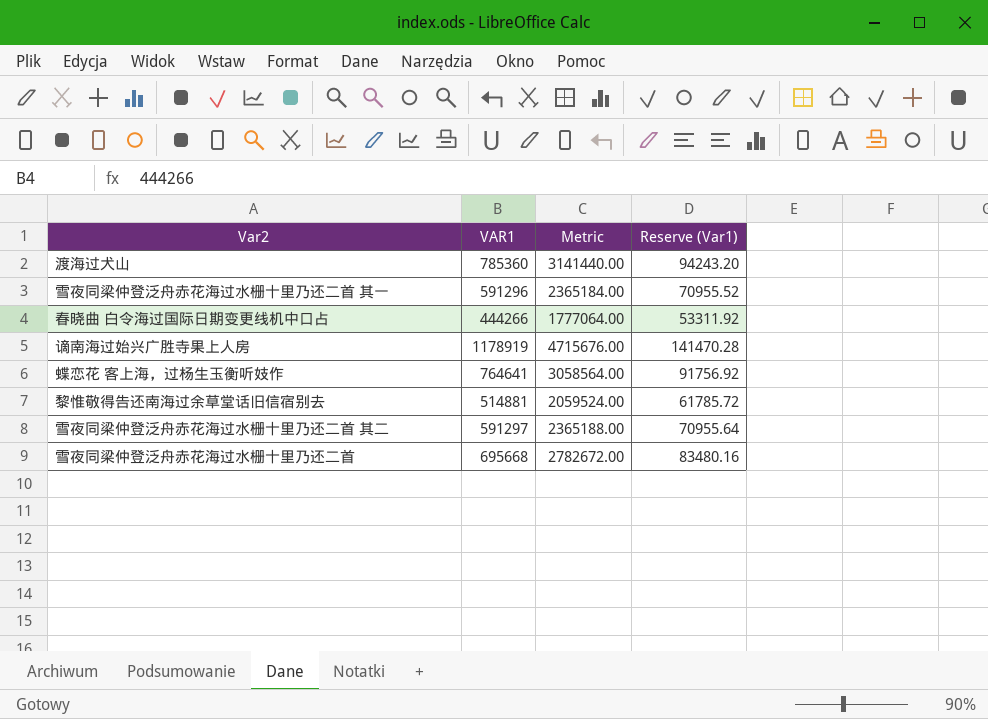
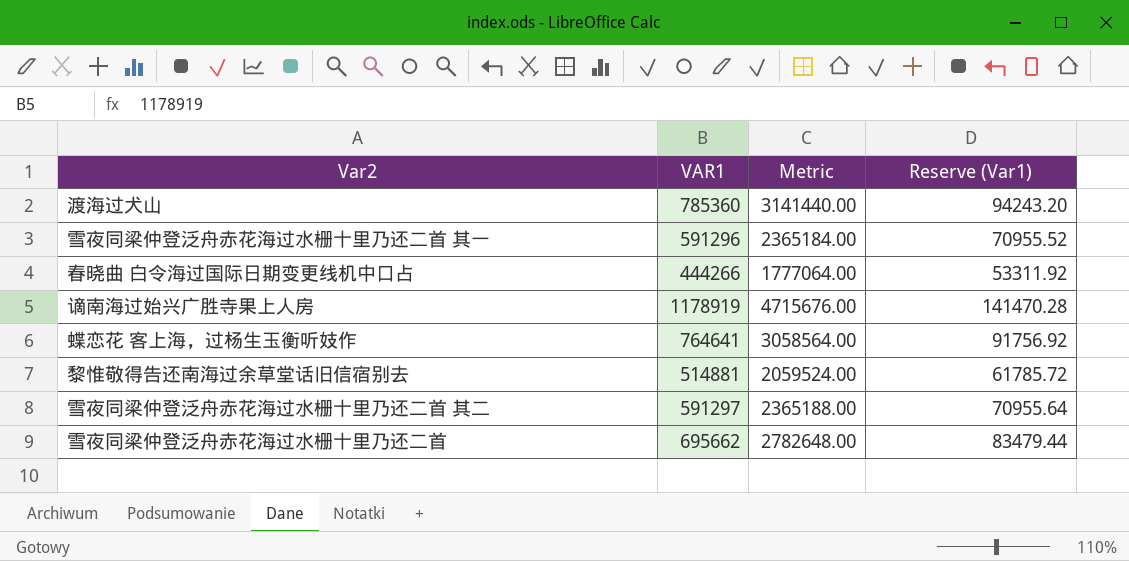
雪夜同梁仲登泛舟赤花海过水栅十里乃还二首 | VAR1: 695668 -> 695662
雪夜同梁仲登泛舟赤花海过水栅十里乃还二首 | Metric: 2782672.00 -> 2782648.00
雪夜同梁仲登泛舟赤花海过水栅十里乃还二首 | Reserve (Var1): 83480.16 -> 83479.44

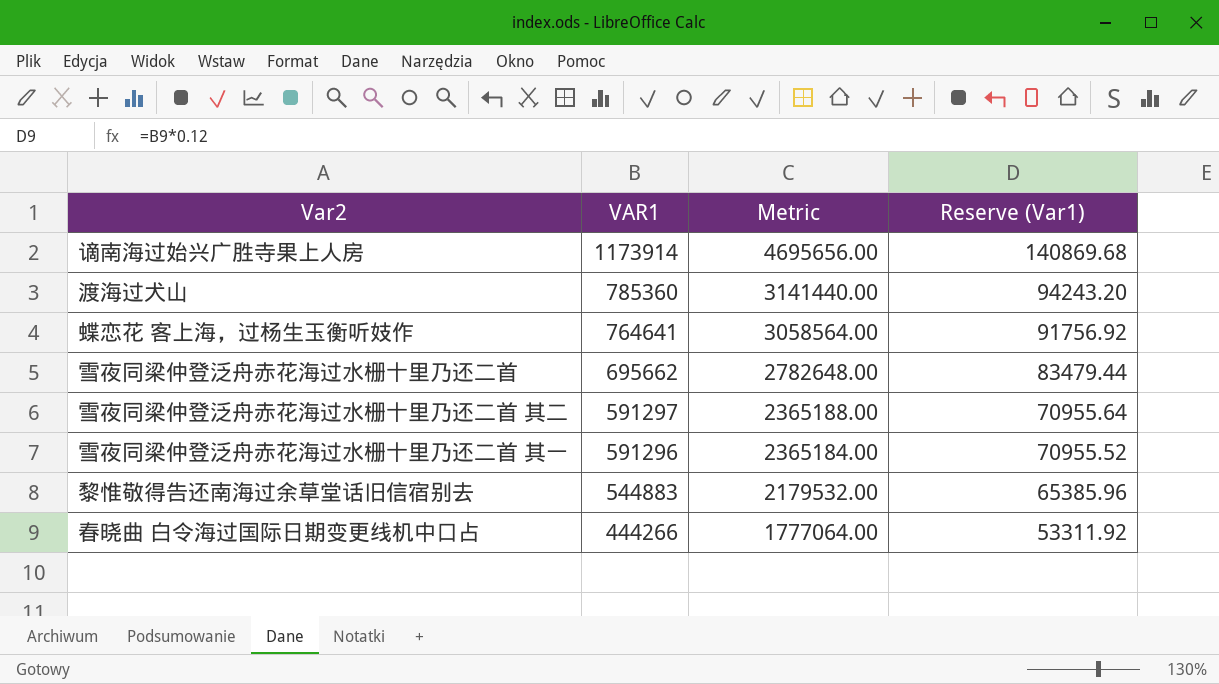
row order: none -> VAR1 descending
谪南海过始兴广胜寺果上人房 | VAR1: 1178919 -> 1173914
谪南海过始兴广胜寺果上人房 | Metric: 4715676.00 -> 4695656.00
谪南海过始兴广胜寺果上人房 | Reserve (Var1): 141470.28 -> 140869.68
黎惟敬得告还南海过余草堂话旧信宿别去 | VAR1: 514881 -> 544883
黎惟敬得告还南海过余草堂话旧信宿别去 | Metric: 2059524.00 -> 2179532.00
黎惟敬得告还南海过余草堂话旧信宿别去 | Reserve (Var1): 61785.72 -> 65385.96

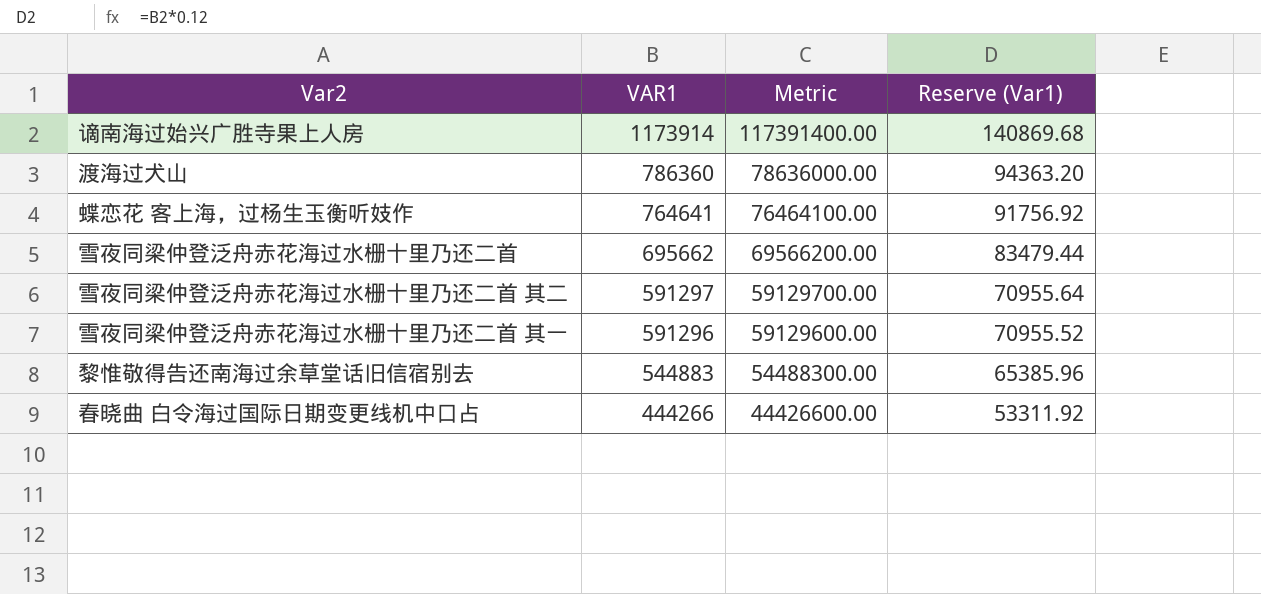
column Metric | formula: [VAR1] * 4 -> [VAR1] * 100
渡海过犬山 | VAR1: 785360 -> 786360
渡海过犬山 | Reserve (Var1): 94243.20 -> 94363.20

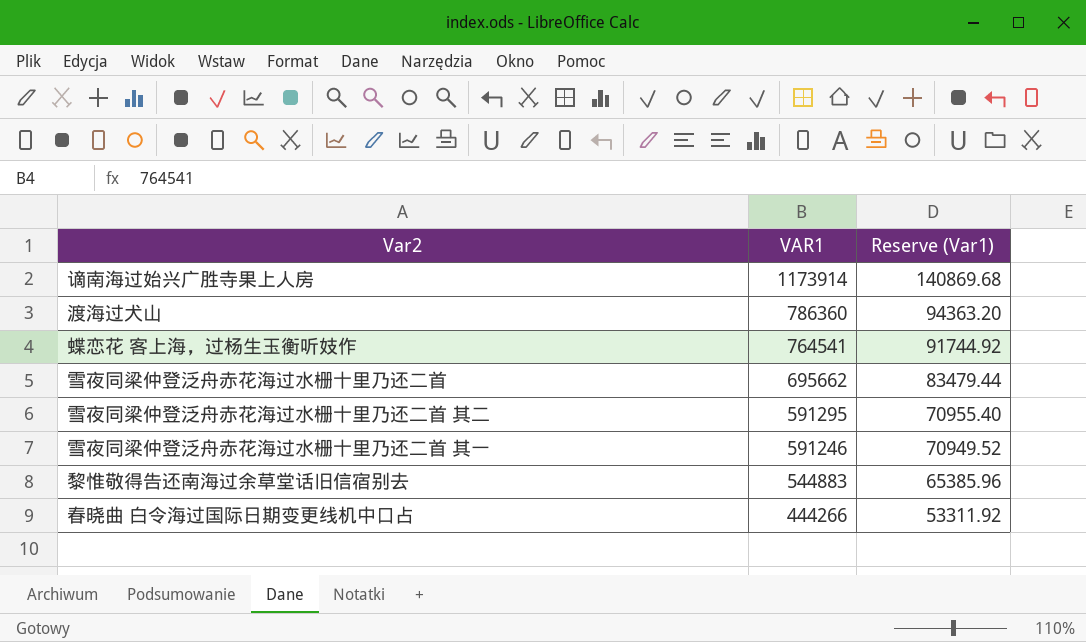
column Metric | formula: [VAR1] * 100 -> none
蝶恋花 客上海，过杨生玉衡听妓作 | VAR1: 764641 -> 764541
蝶恋花 客上海，过杨生玉衡听妓作 | Reserve (Var1): 91756.92 -> 91744.92
雪夜同梁仲登泛舟赤花海过水栅十里乃还二首 其二 | VAR1: 591297 -> 591295
雪夜同梁仲登泛舟赤花海过水栅十里乃还二首 其二 | Reserve (Var1): 70955.64 -> 70955.40
雪夜同梁仲登泛舟赤花海过水栅十里乃还二首 其一 | VAR1: 591296 -> 591246
雪夜同梁仲登泛舟赤花海过水栅十里乃还二首 其一 | Reserve (Var1): 70955.52 -> 70949.52

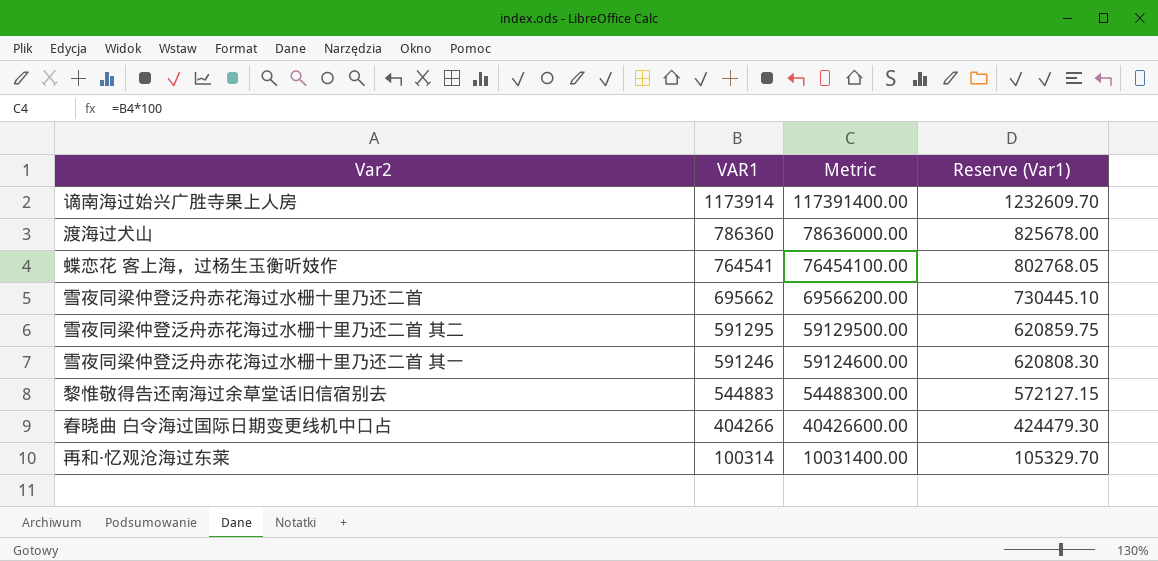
column Metric | formula: none -> [VAR1] * 100
column Reserve (Var1) | formula: [VAR1] * 0.12 -> [VAR1] * 1.05
春晓曲 白令海过国际日期变更线机中口占 | VAR1: 444266 -> 404266
row 再和·忆观沧海过东莱: none -> 100314 | 10031400.00 | 105329.70

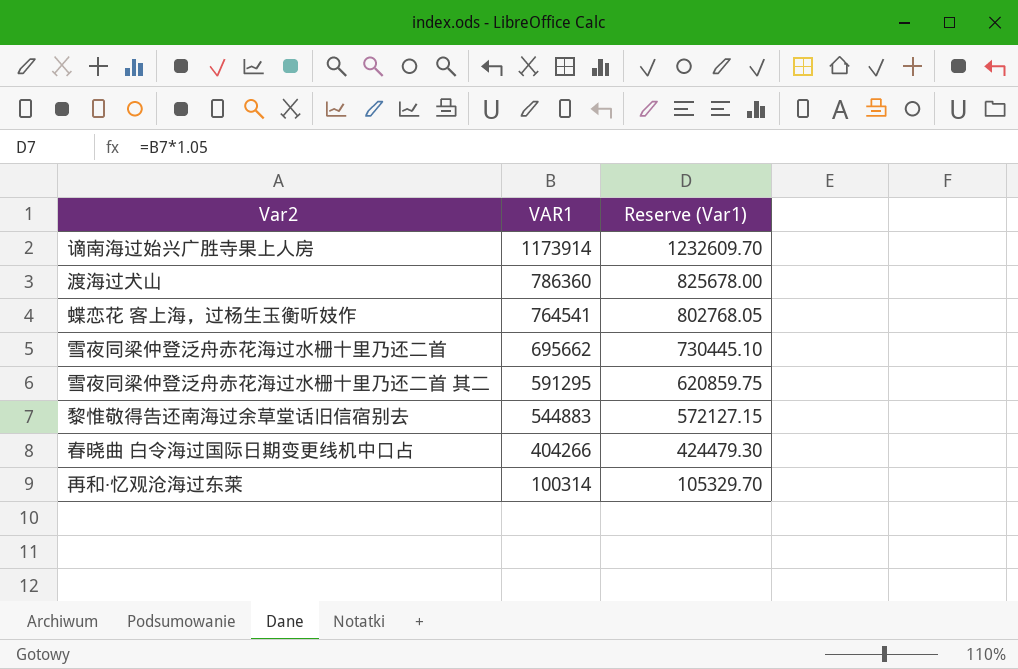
column Metric | formula: [VAR1] * 100 -> none
row 雪夜同梁仲登泛舟赤花海过水栅十里乃还二首 其一: 591246 | 59124600.00 | 620808.30 -> none

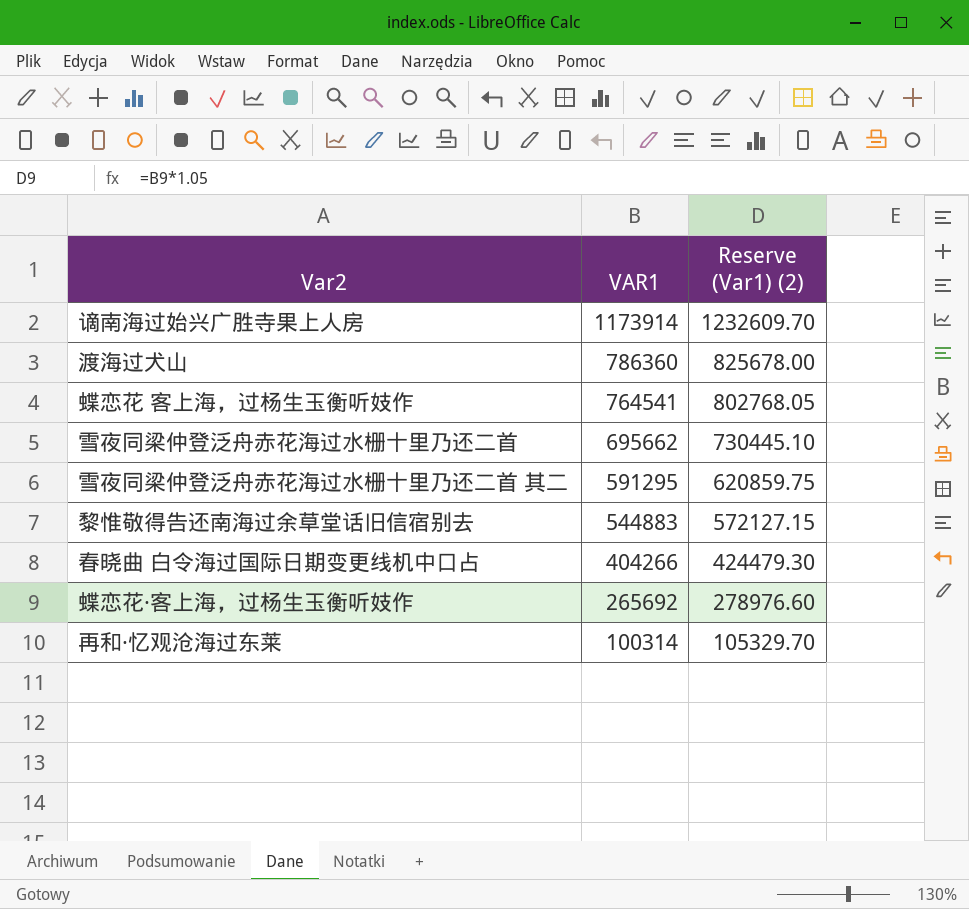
column name: Reserve (Var1) -> Reserve (Var1) (2)
row 蝶恋花·客上海，过杨生玉衡听妓作: none -> 265692 | 278976.60

